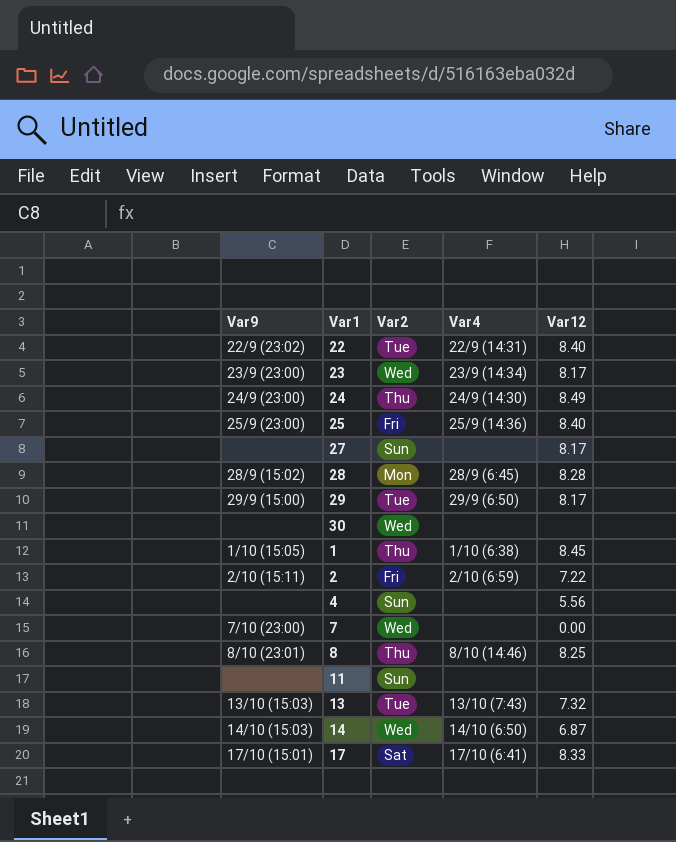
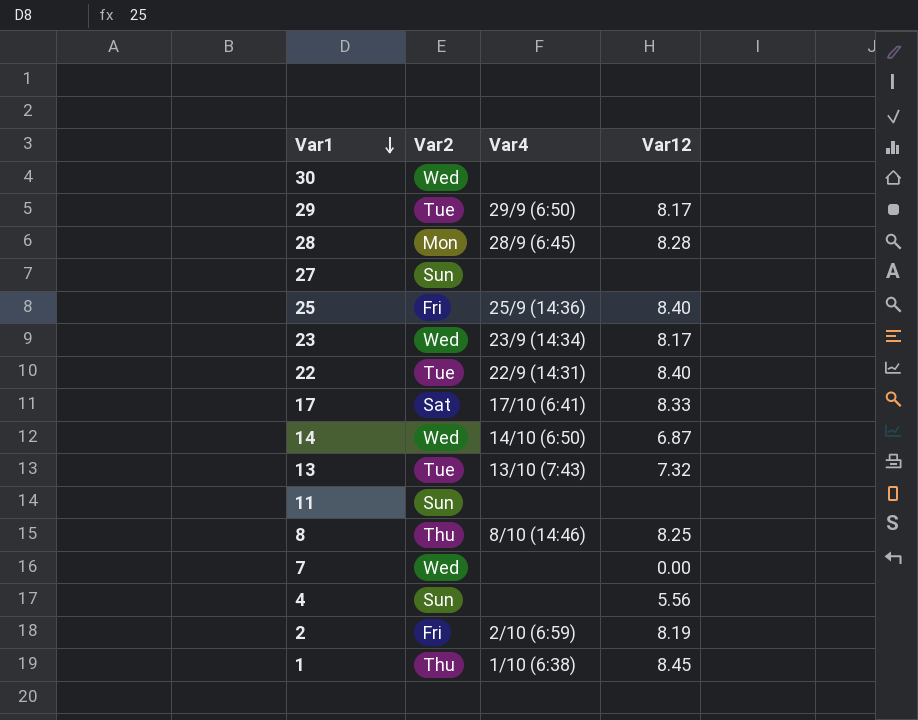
row order: none -> Var1 descending
column Var9 | position: 1 -> none
row 24: 24/9 (23:00) | Thu | 24/9 (14:30) | 8.49 -> none
27 | Var12: 8.17 -> none
2 | Var12: 7.22 -> 8.19

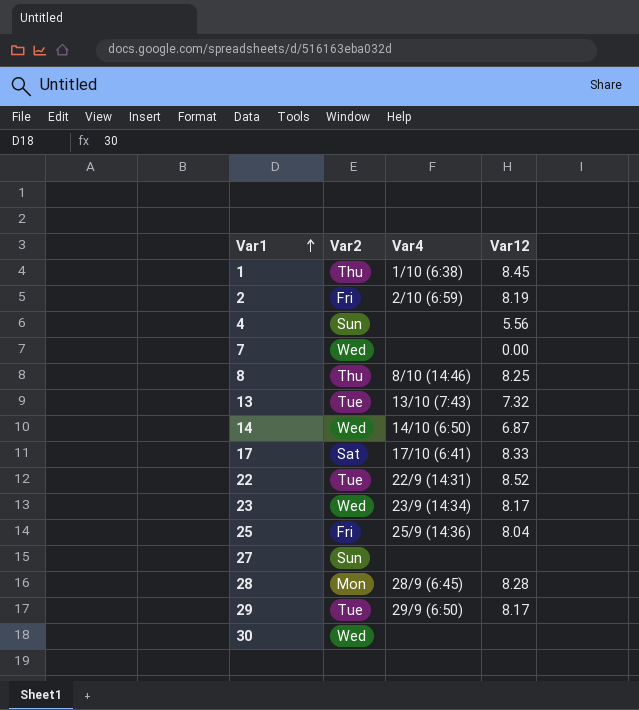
row order: Var1 descending -> Var1 ascending
row 11: Sun | none | none -> none
22 | Var12: 8.40 -> 8.52
25 | Var12: 8.40 -> 8.04

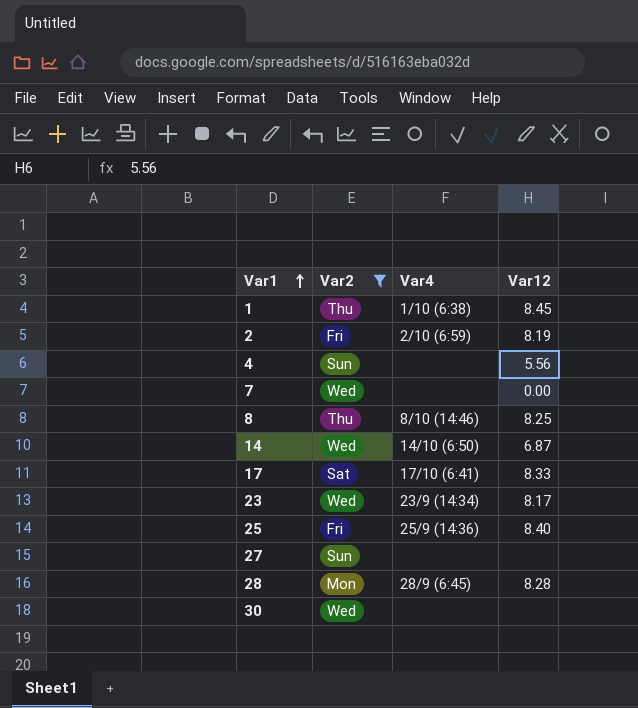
filter: none -> Var2 != Tue
25 | Var12: 8.04 -> 8.40

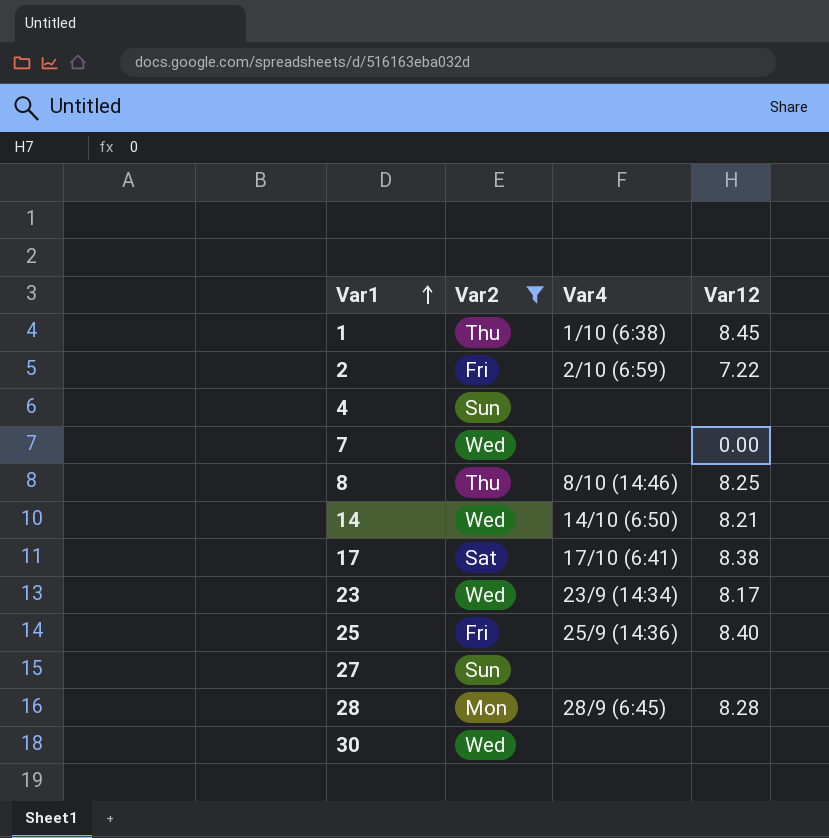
2 | Var12: 8.19 -> 7.22
4 | Var12: 5.56 -> none
14 | Var12: 6.87 -> 8.21
17 | Var12: 8.33 -> 8.38

